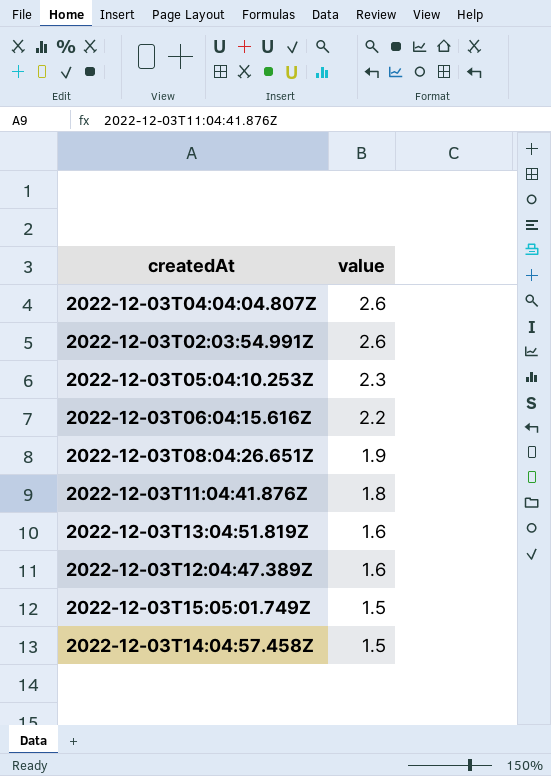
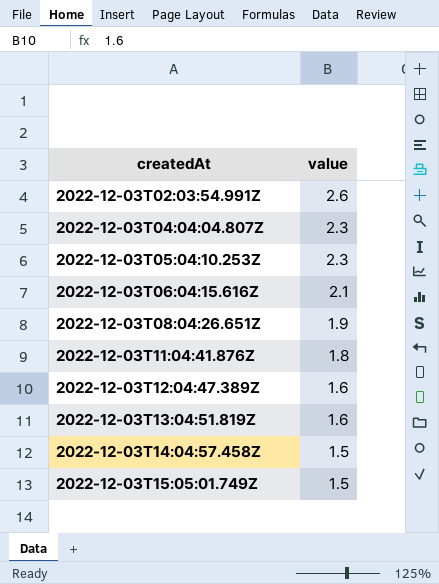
row order: value descending -> createdAt ascending
2022-12-03T04:04:04.807Z | value: 2.6 -> 2.3
2022-12-03T06:04:15.616Z | value: 2.2 -> 2.1

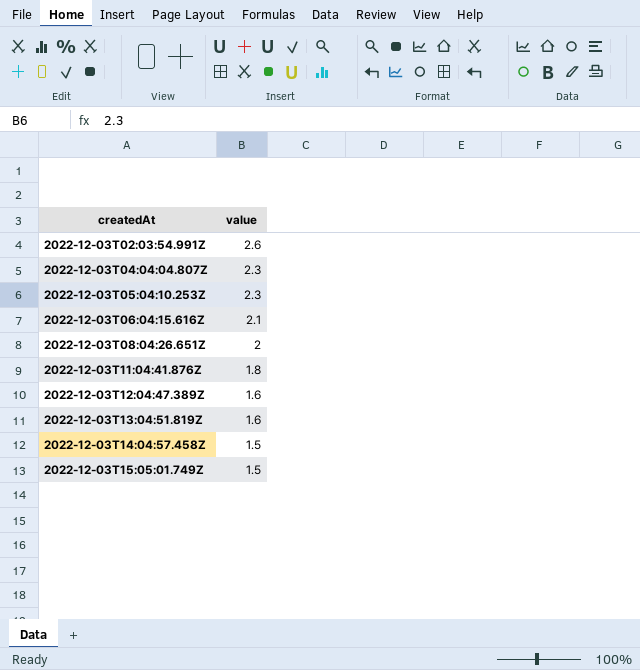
2022-12-03T08:04:26.651Z | value: 1.9 -> 2

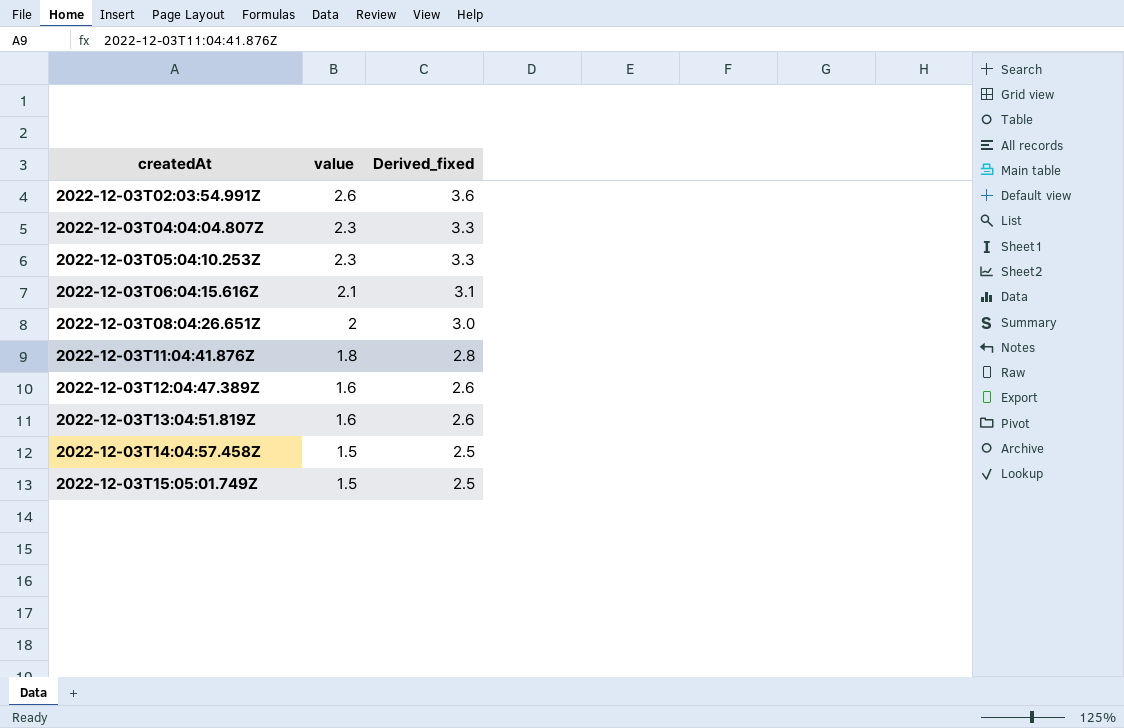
column Derived_fixed | formula: none -> [value] + 1

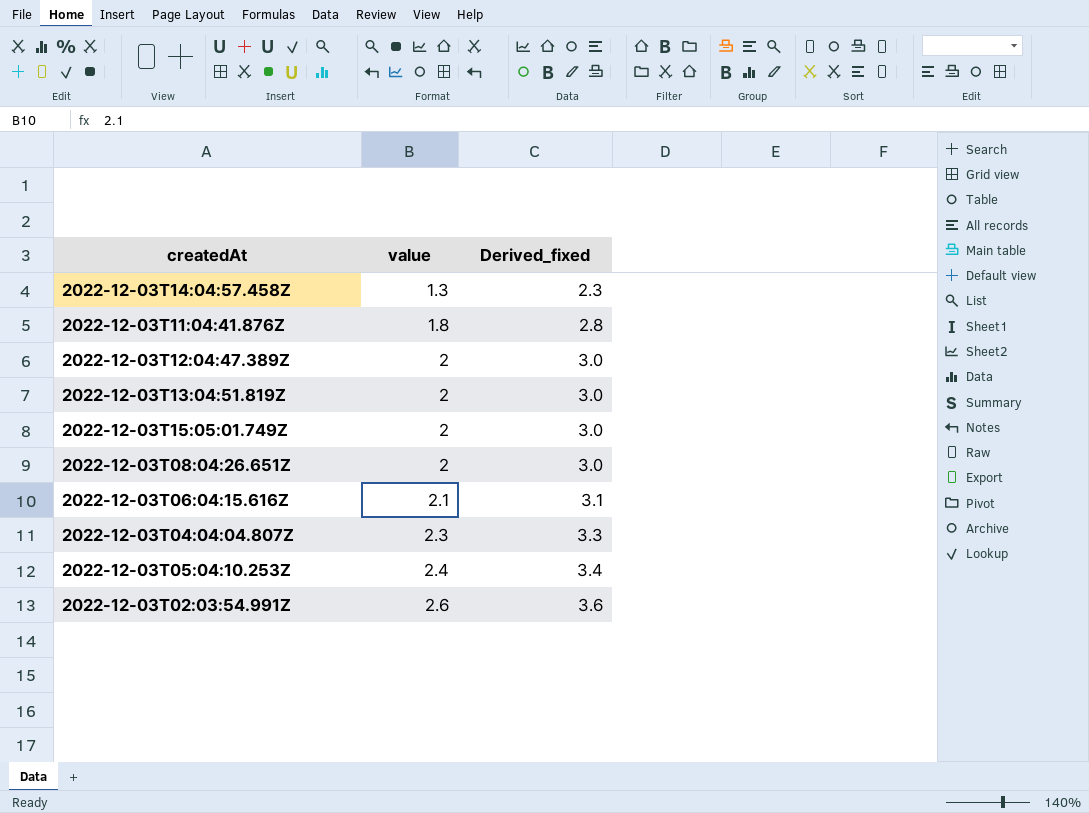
row order: createdAt ascending -> value ascending
2022-12-03T14:04:57.458Z | value: 1.5 -> 1.3
2022-12-03T14:04:57.458Z | Derived_fixed: 2.5 -> 2.3
2022-12-03T12:04:47.389Z | value: 1.6 -> 2
2022-12-03T12:04:47.389Z | Derived_fixed: 2.6 -> 3.0
2022-12-03T13:04:51.819Z | value: 1.6 -> 2
2022-12-03T13:04:51.819Z | Derived_fixed: 2.6 -> 3.0
2022-12-03T15:05:01.749Z | value: 1.5 -> 2
2022-12-03T15:05:01.749Z | Derived_fixed: 2.5 -> 3.0
2022-12-03T05:04:10.253Z | value: 2.3 -> 2.4
2022-12-03T05:04:10.253Z | Derived_fixed: 3.3 -> 3.4

